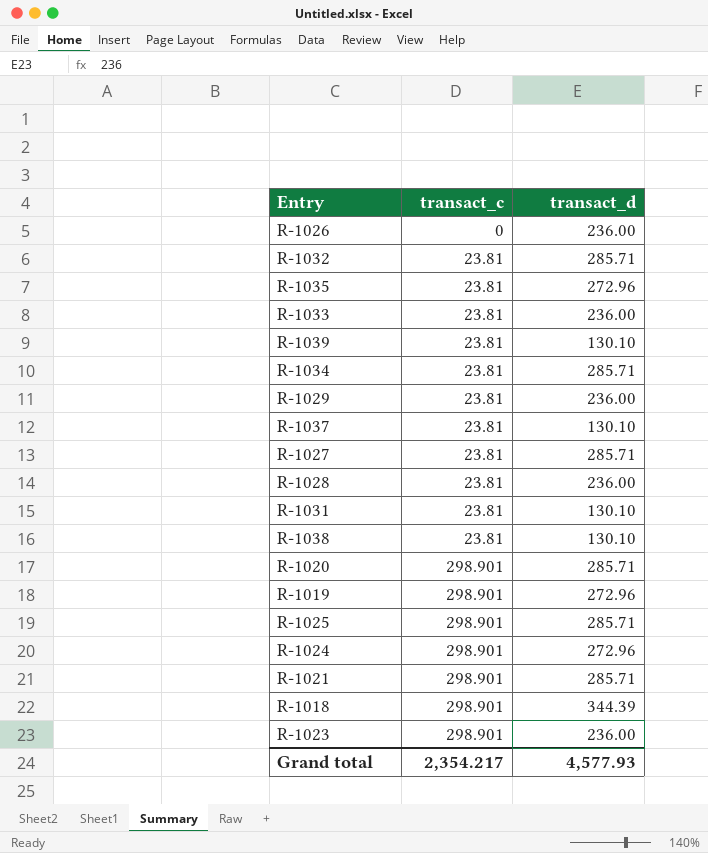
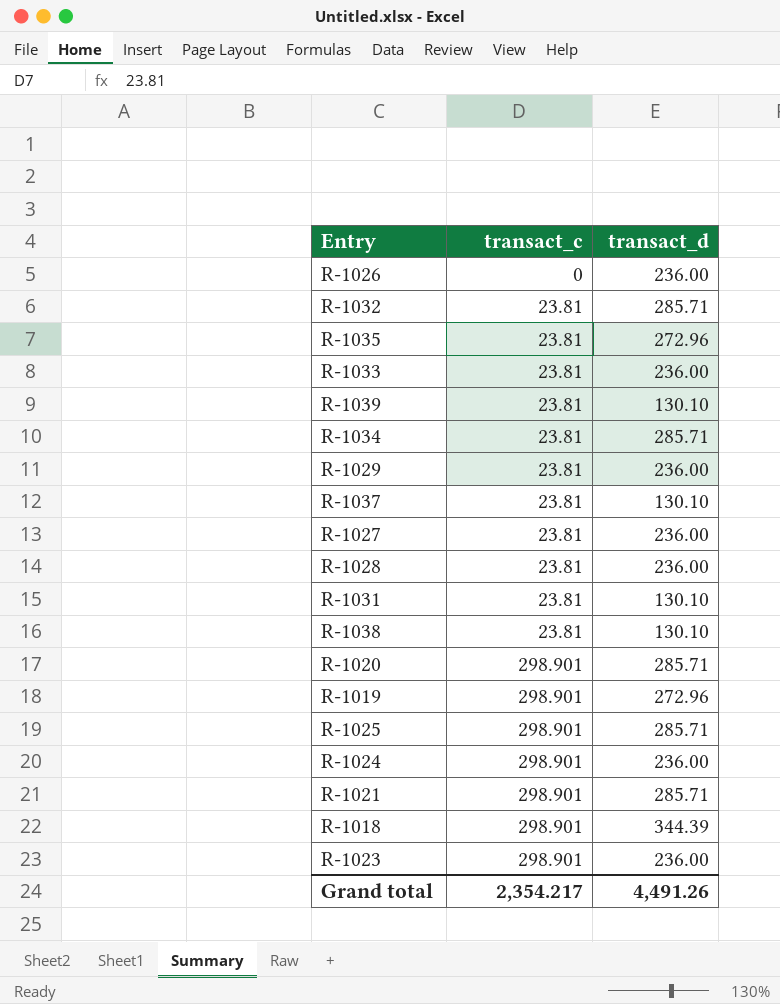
R-1027 | transact_d: 285.71 -> 236.00
R-1024 | transact_d: 272.96 -> 236.00
Grand total | transact_d: 4,577.93 -> 4,491.26

